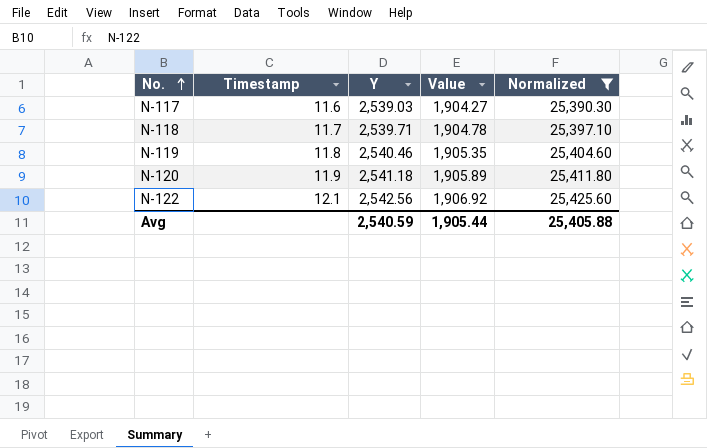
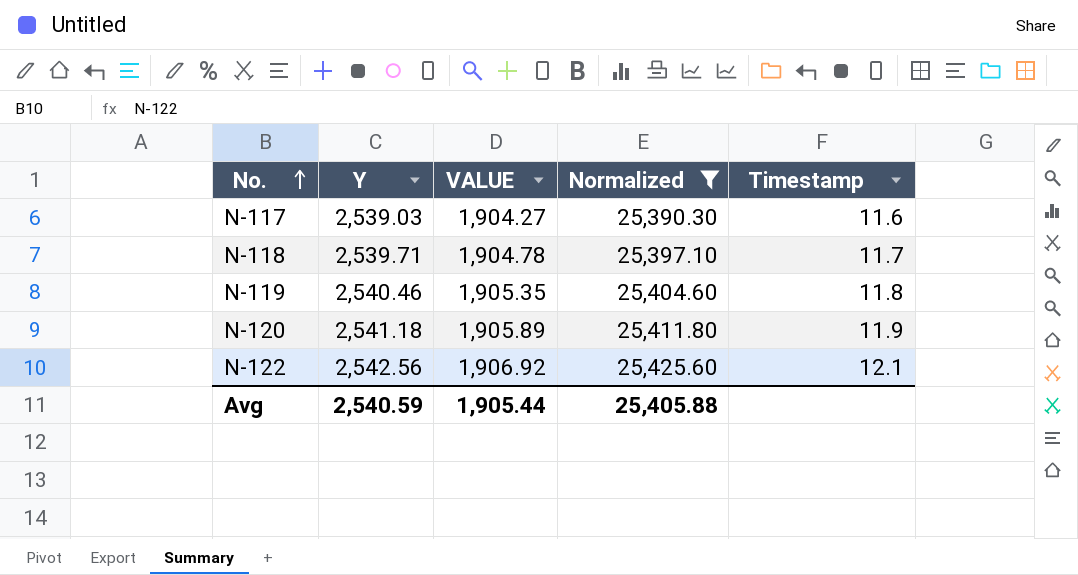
column name: Value -> VALUE
column Timestamp | position: 2 -> 5

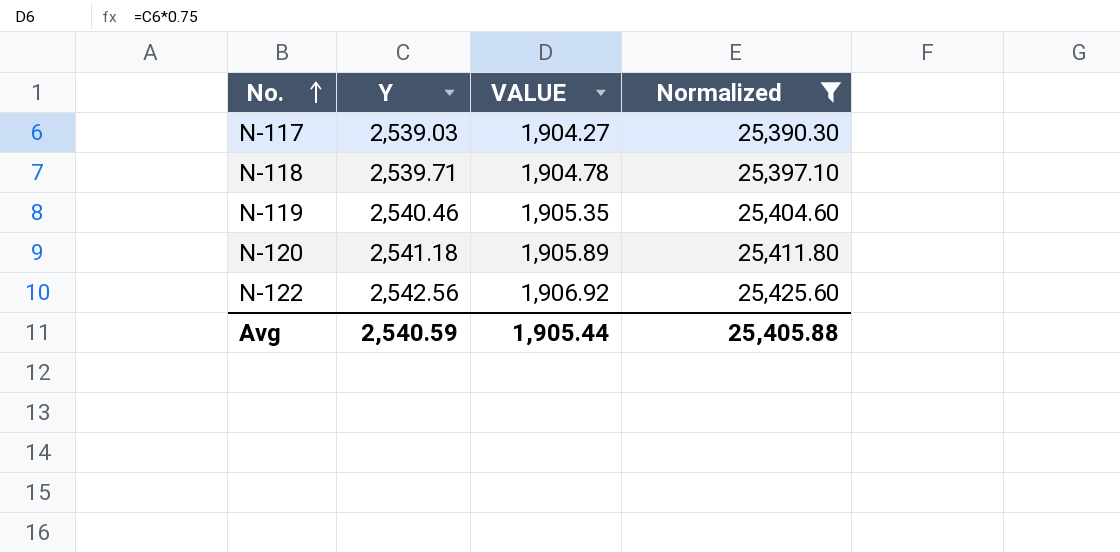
column Timestamp | position: 5 -> none

